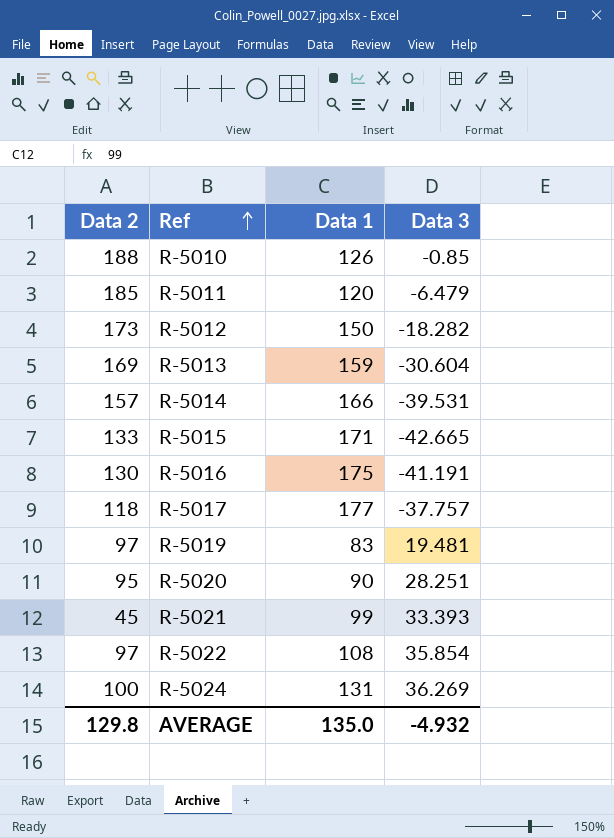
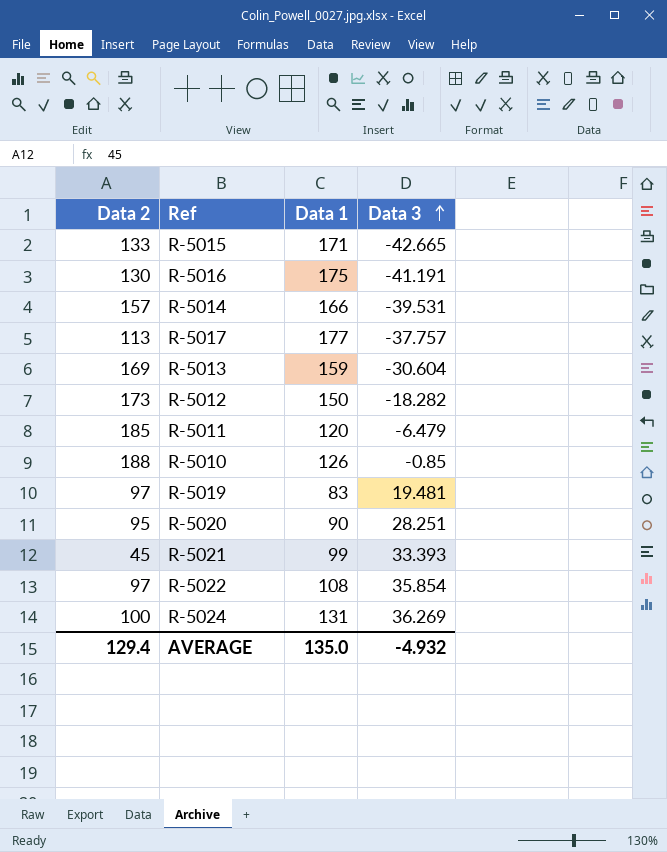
row order: Ref ascending -> Data 3 ascending
R-5017 | Data 2: 118 -> 113
AVERAGE | Data 2: 129.8 -> 129.4

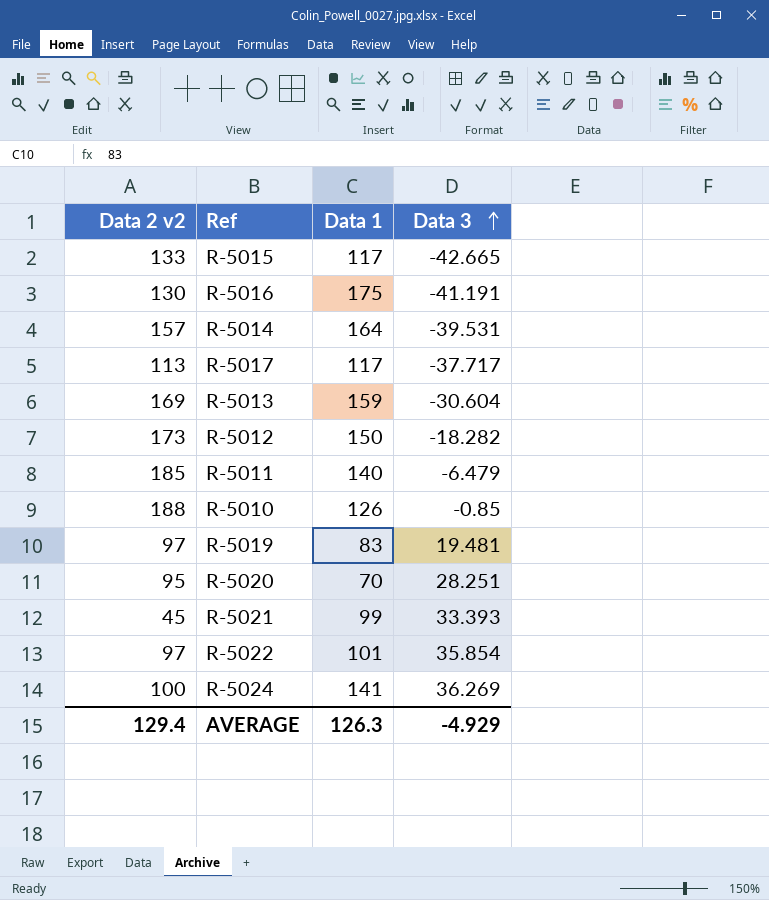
column name: Data 2 -> Data 2 v2
R-5015 | Data 1: 171 -> 117
R-5014 | Data 1: 166 -> 164
R-5017 | Data 1: 177 -> 117
R-5017 | Data 3: -37.757 -> -37.717
R-5011 | Data 1: 120 -> 140
R-5020 | Data 1: 90 -> 70
R-5022 | Data 1: 108 -> 101
R-5024 | Data 1: 131 -> 141
AVERAGE | Data 1: 135.0 -> 126.3
AVERAGE | Data 3: -4.932 -> -4.929

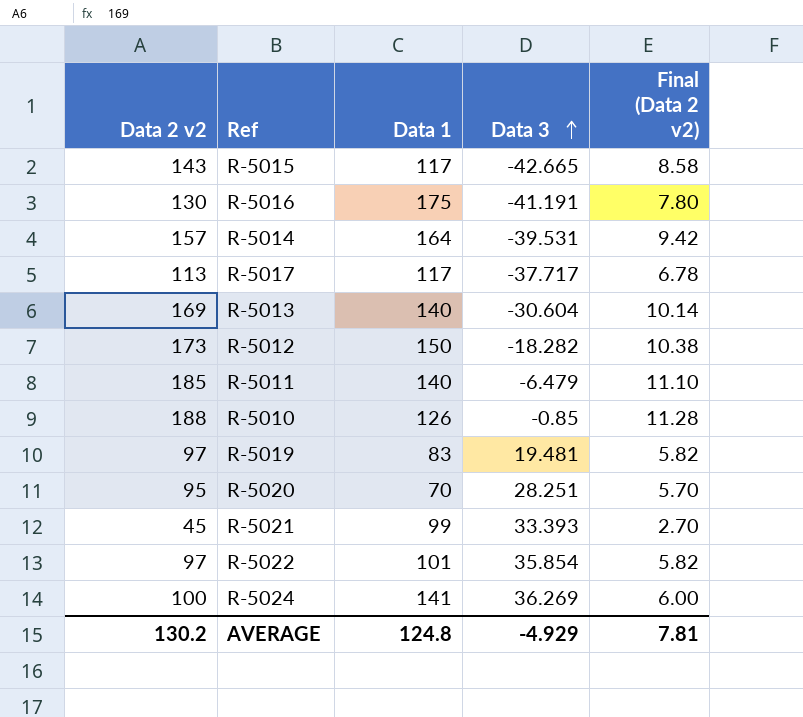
column Final (Data 2 v2) | formula: none -> [Data 2 v2] * 0.06
R-5015 | Data 2 v2: 133 -> 143
R-5013 | Data 1: 159 -> 140
AVERAGE | Data 2 v2: 129.4 -> 130.2
AVERAGE | Data 1: 126.3 -> 124.8

